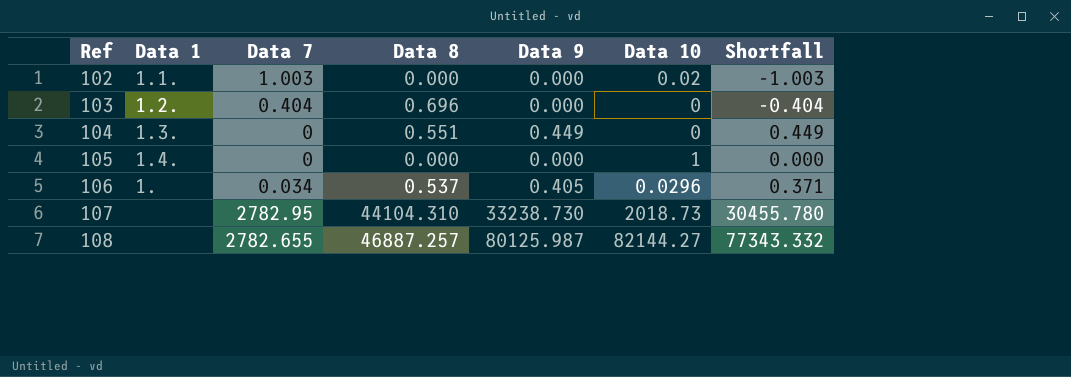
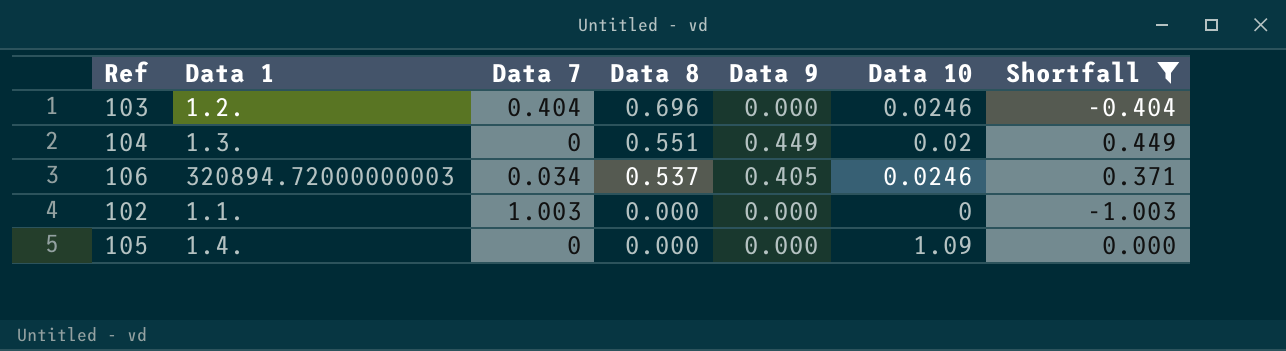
filter: none -> Shortfall <= 0.449
row order: Ref ascending -> Data 8 descending
103 | Data 10: 0 -> 0.0246
104 | Data 10: 0 -> 0.02
106 | Data 1: 1. -> 320894.72000000003
106 | Data 10: 0.0296 -> 0.0246
102 | Data 10: 0.02 -> 0
105 | Data 10: 1 -> 1.09

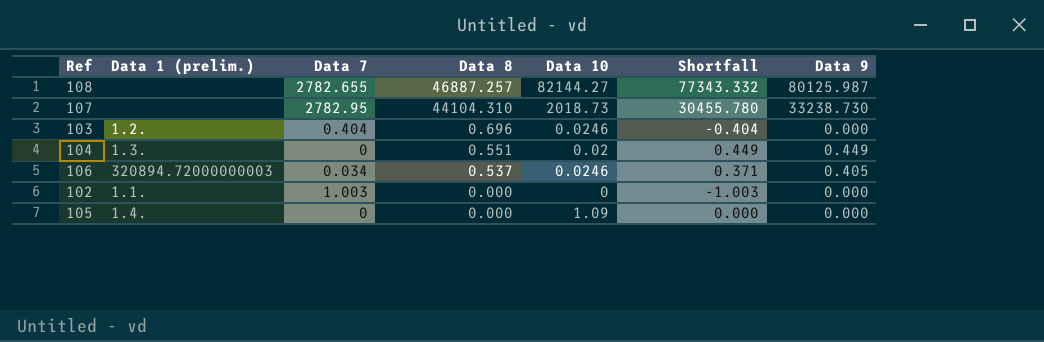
filter: Shortfall <= 0.449 -> none
column name: Data 1 -> Data 1 (prelim.)
column Data 9 | position: 5 -> 7

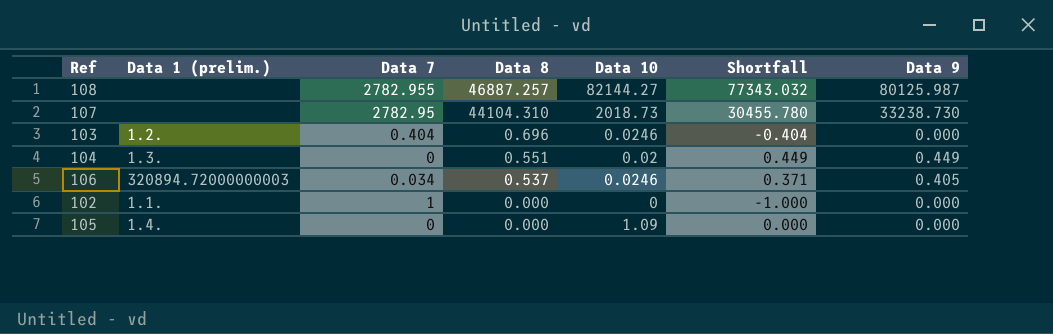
108 | Data 7: 2782.655 -> 2782.955
108 | Shortfall: 77343.332 -> 77343.032
102 | Data 7: 1.003 -> 1
102 | Shortfall: -1.003 -> -1.000

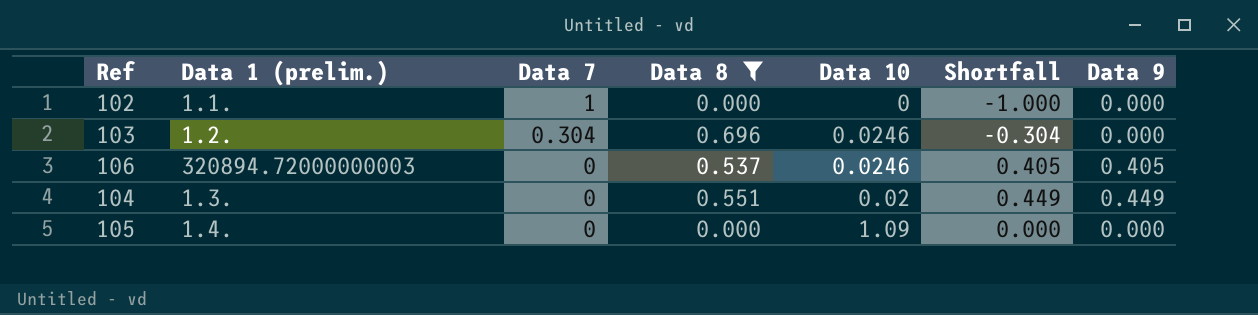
filter: none -> Data 8 <= 0.696
row order: Data 8 descending -> Data 7 descending
103 | Data 7: 0.404 -> 0.304
103 | Shortfall: -0.404 -> -0.304
106 | Data 7: 0.034 -> 0
106 | Shortfall: 0.371 -> 0.405

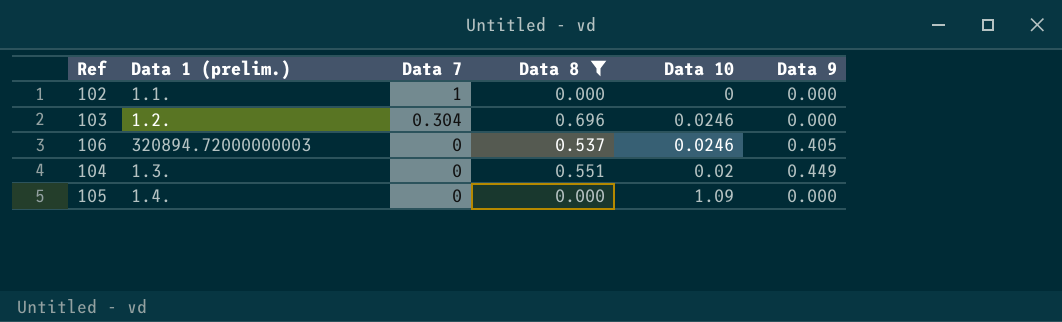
column Shortfall | formula: [Data 9] - [Data 7] -> none

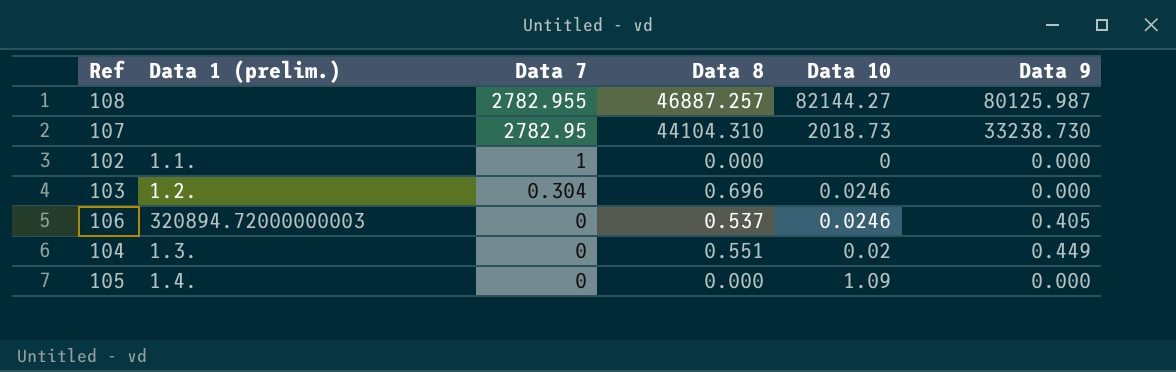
filter: Data 8 <= 0.696 -> none

